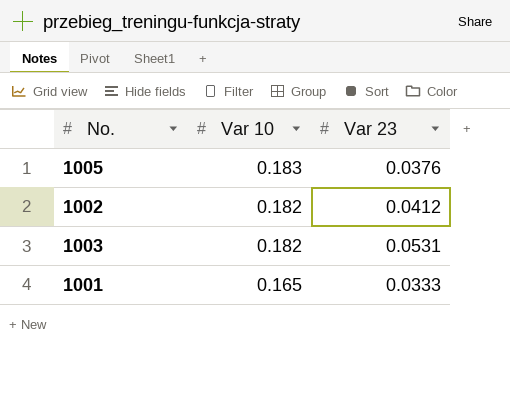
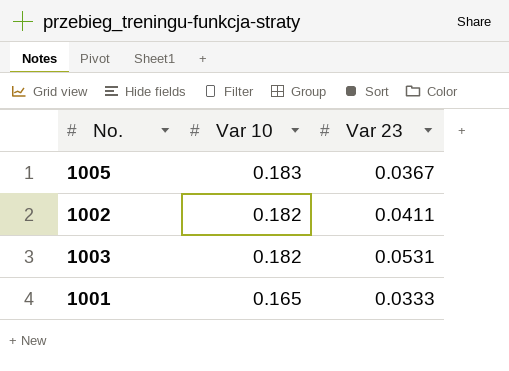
1005 | Var 23: 0.0376 -> 0.0367
1002 | Var 23: 0.0412 -> 0.0411

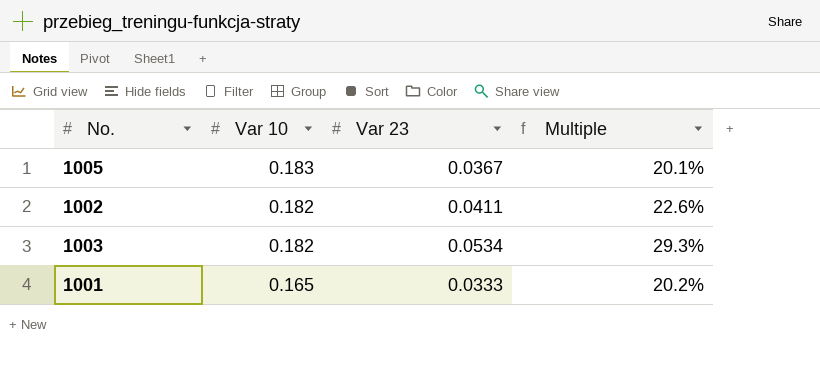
column Multiple | formula: none -> [Var 23] / [Var 10]
1003 | Var 23: 0.0531 -> 0.0534

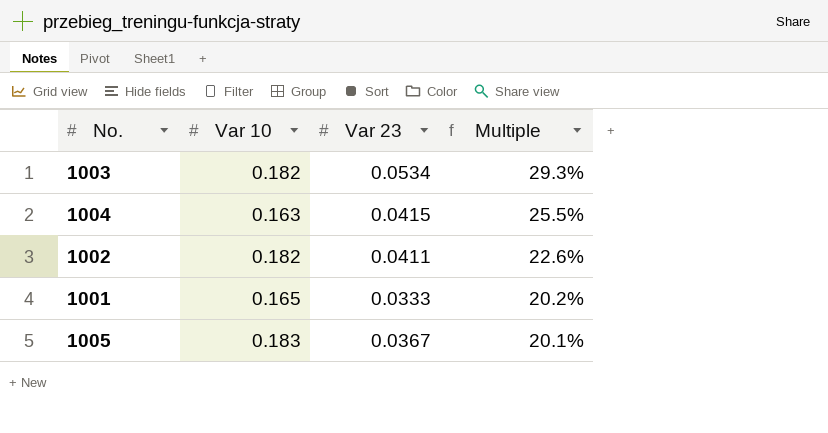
row order: Var 10 descending -> Multiple descending
row 1004: none -> 0.163 | 0.0415 | 25.5%

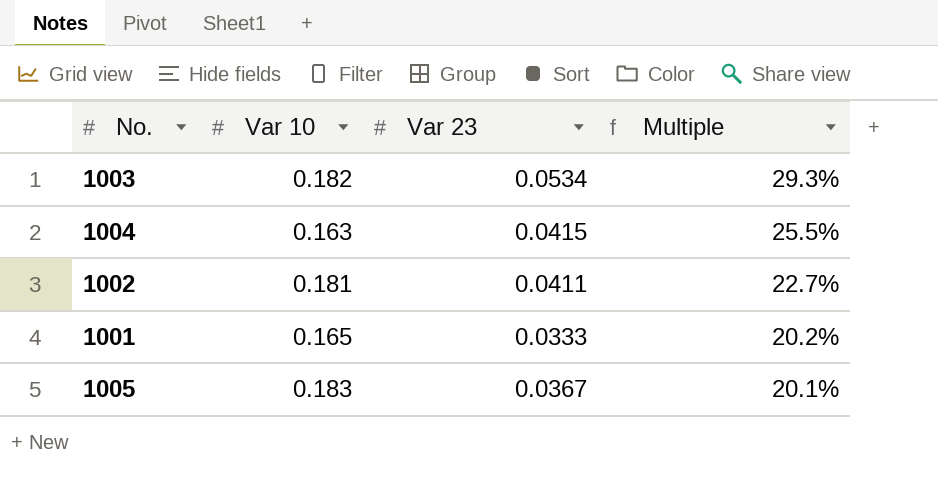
1002 | Var 10: 0.182 -> 0.181
1002 | Multiple: 22.6% -> 22.7%

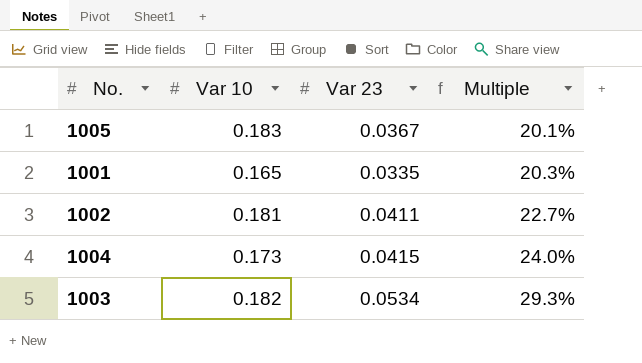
row order: Multiple descending -> Multiple ascending
1001 | Var 23: 0.0333 -> 0.0335
1001 | Multiple: 20.2% -> 20.3%
1004 | Var 10: 0.163 -> 0.173
1004 | Multiple: 25.5% -> 24.0%

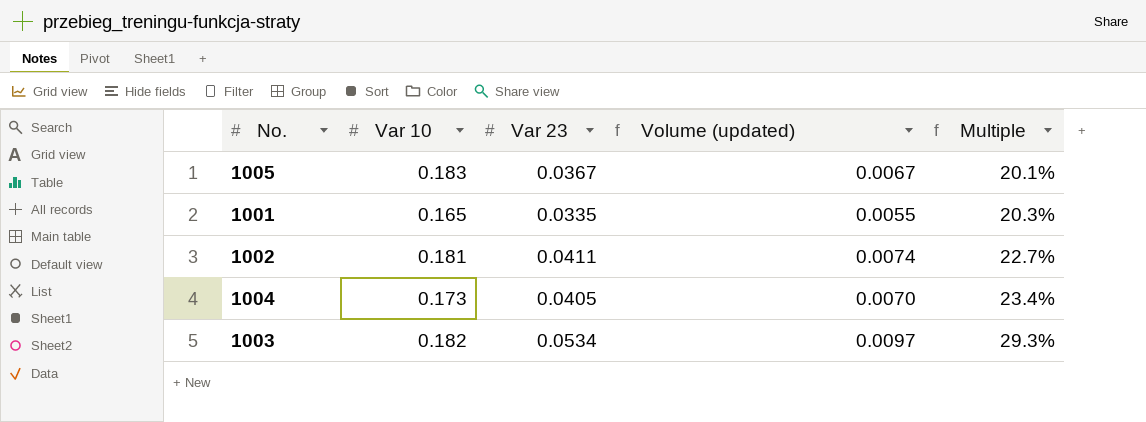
column Volume (updated) | formula: none -> [Var 10] * [Var 23]
1004 | Var 23: 0.0415 -> 0.0405
1004 | Multiple: 24.0% -> 23.4%

